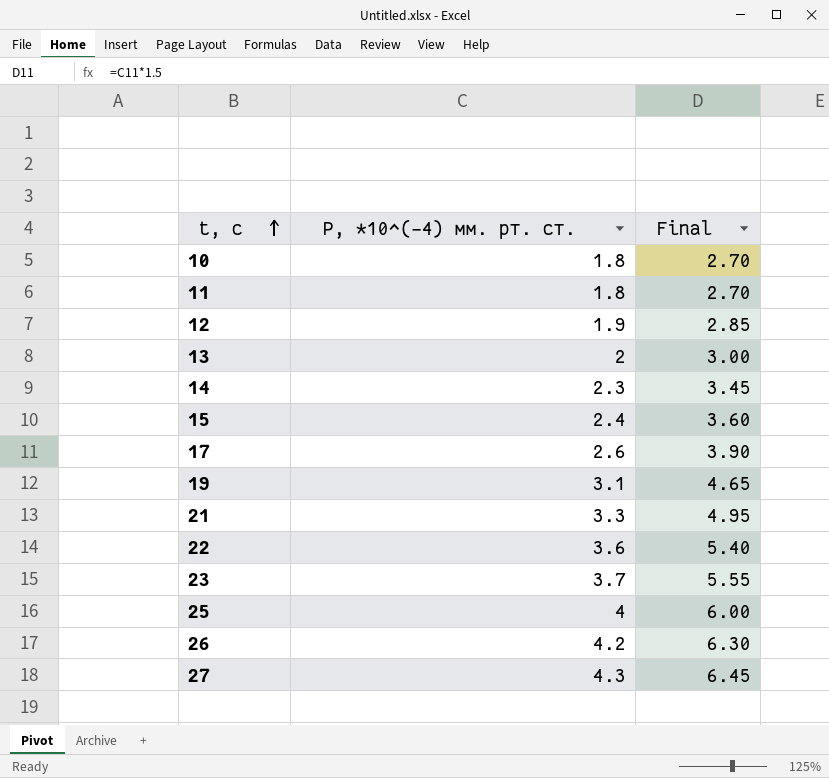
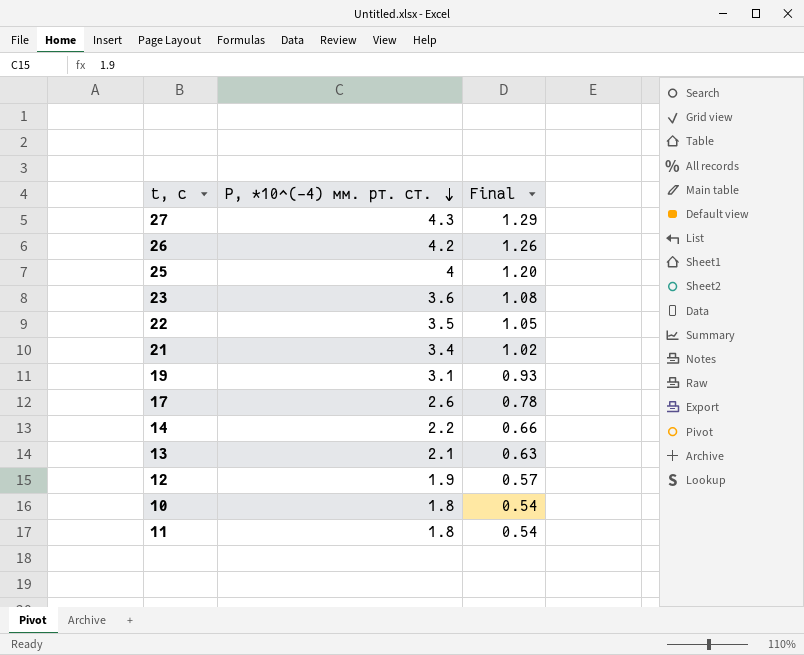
row order: t, c ascending -> P, *10^(-4) мм. рт. ст. descending
column Final | formula: [P, *10^(-4) мм. рт. ст.] * 1.5 -> [P, *10^(-4) мм. рт. ст.] * 0.3
row 15: 2.4 | 3.60 -> none
23 | P, *10^(-4) мм. рт. ст.: 3.7 -> 3.6
22 | P, *10^(-4) мм. рт. ст.: 3.6 -> 3.5
21 | P, *10^(-4) мм. рт. ст.: 3.3 -> 3.4
14 | P, *10^(-4) мм. рт. ст.: 2.3 -> 2.2
13 | P, *10^(-4) мм. рт. ст.: 2 -> 2.1

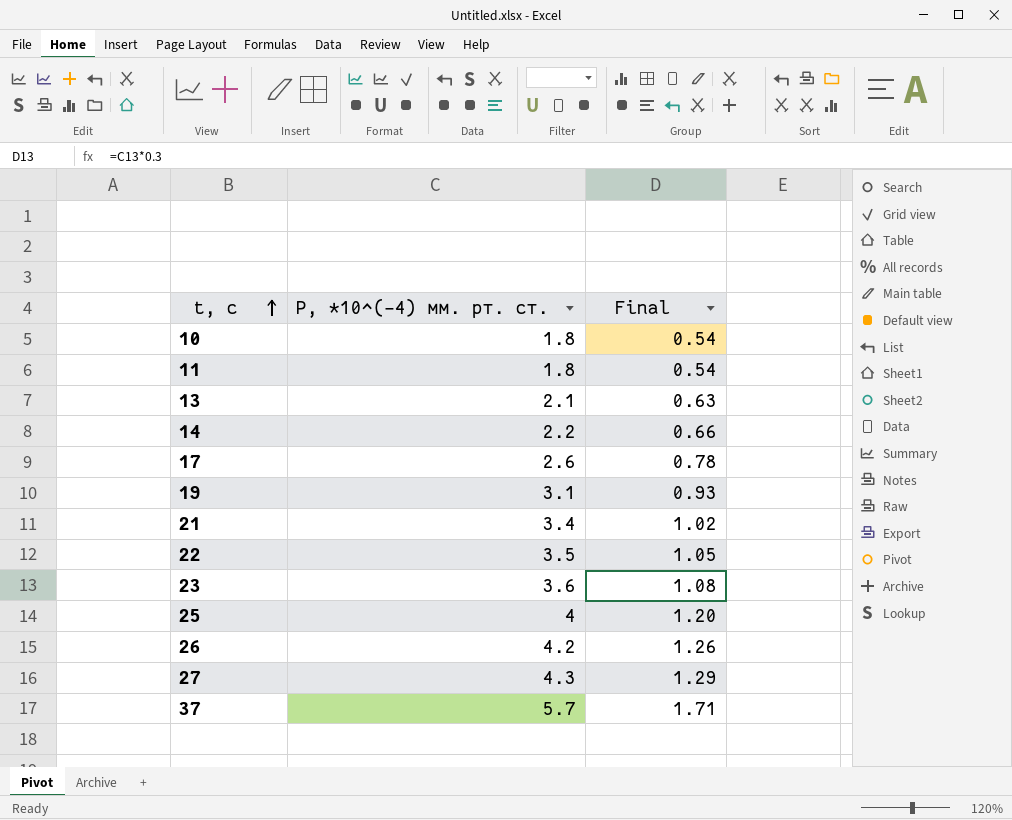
row order: P, *10^(-4) мм. рт. ст. descending -> t, c ascending
row 12: 1.9 | 0.57 -> none
row 37: none -> 5.7 | 1.71

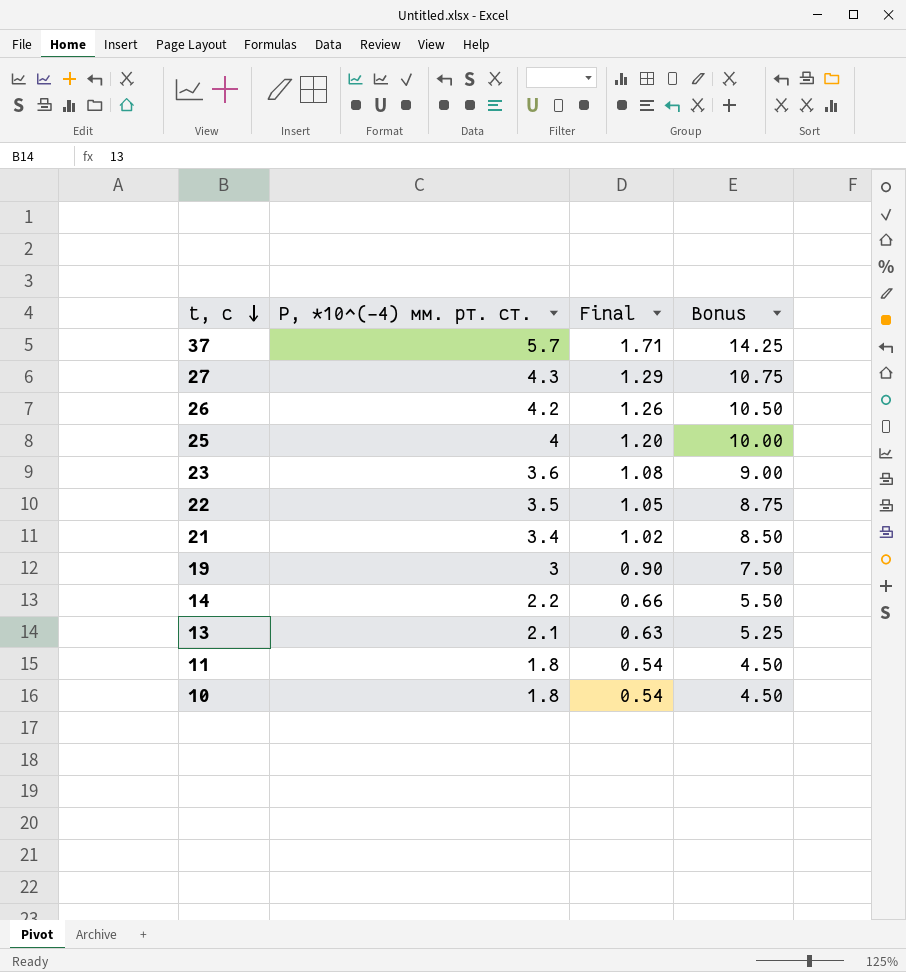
row order: t, c ascending -> t, c descending
column Bonus | formula: none -> [P, *10^(-4) мм. рт. ст.] * 2.5
row 17: 2.6 | 0.78 -> none
19 | P, *10^(-4) мм. рт. ст.: 3.1 -> 3
19 | Final: 0.93 -> 0.90

